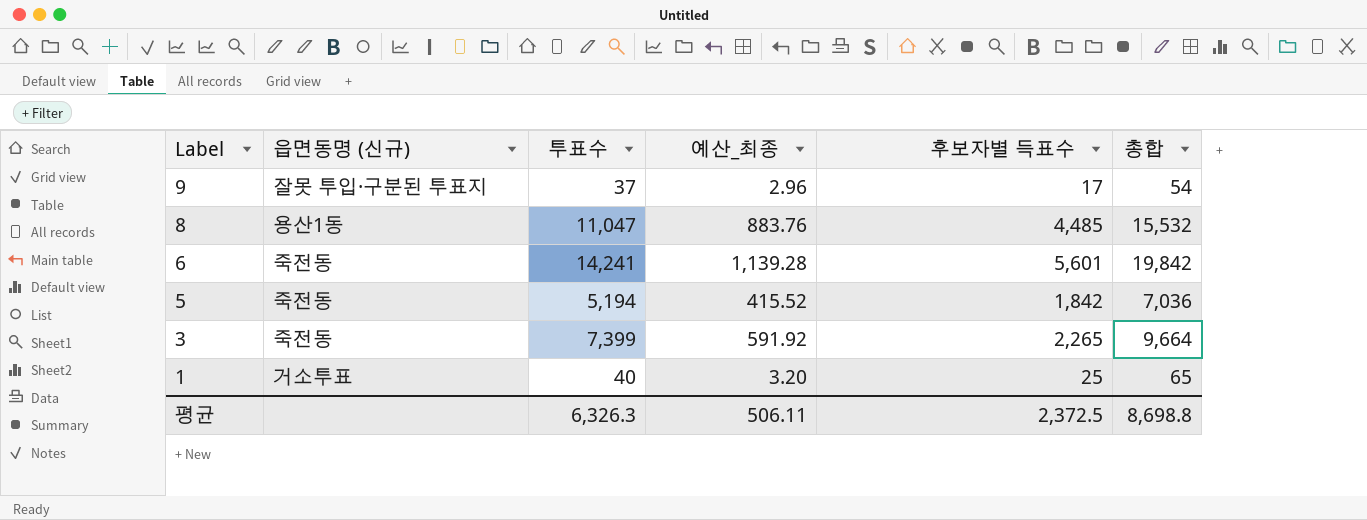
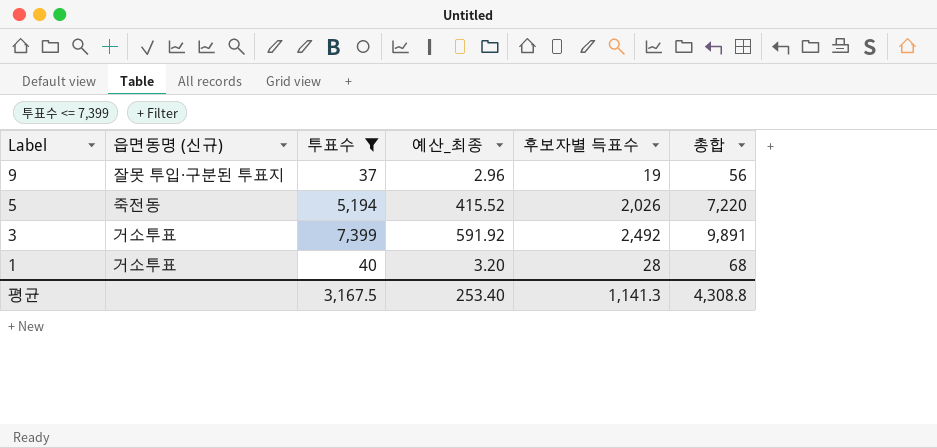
filter: none -> 투표수 <= 7,399
9 | 후보자별 득표수: 17 -> 19
9 | 총합: 54 -> 56
5 | 후보자별 득표수: 1,842 -> 2,026
5 | 총합: 7,036 -> 7,220
3 | 읍면동명 (신규): 죽전동 -> 거소투표
3 | 후보자별 득표수: 2,265 -> 2,492
3 | 총합: 9,664 -> 9,891
1 | 후보자별 득표수: 25 -> 28
1 | 총합: 65 -> 68
평균 | 투표수: 6,326.3 -> 3,167.5
평균 | 예산_최종: 506.11 -> 253.40
평균 | 후보자별 득표수: 2,372.5 -> 1,141.3
평균 | 총합: 8,698.8 -> 4,308.8

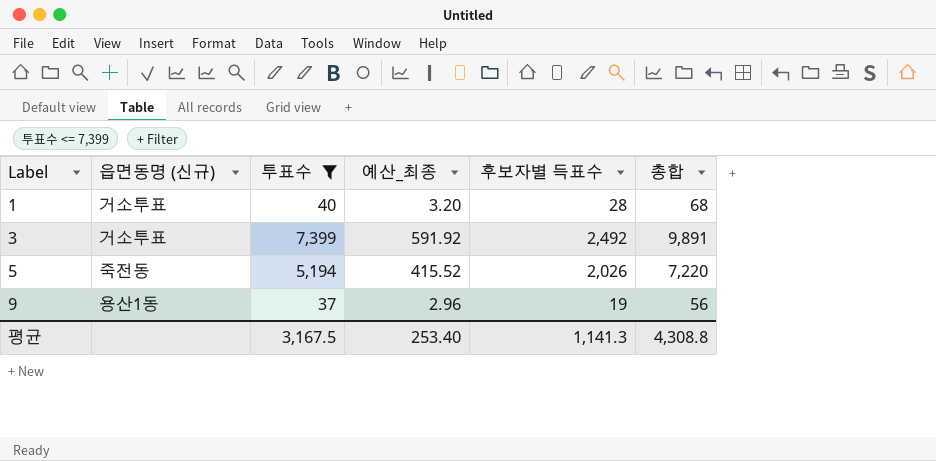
row order: Label descending -> Label ascending
9 | 읍면동명 (신규): 잘못 투입·구분된 투표지 -> 용산1동

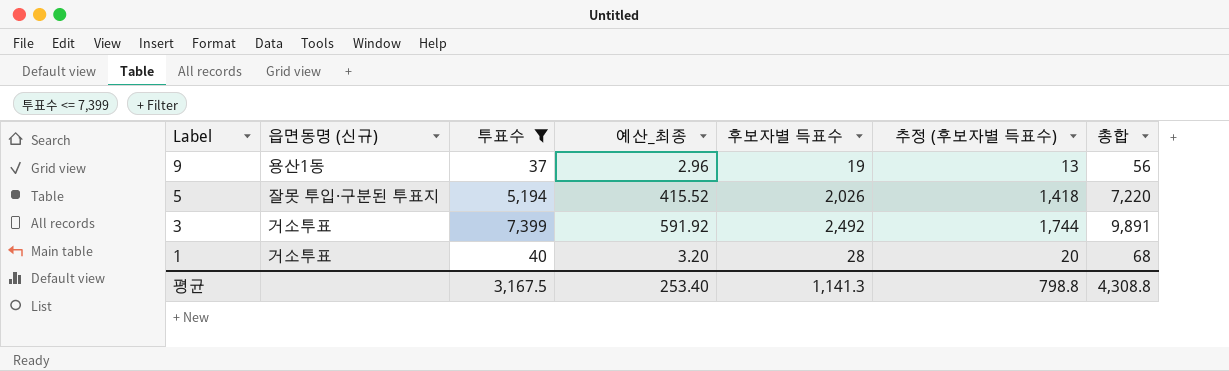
row order: Label ascending -> Label descending
column 추정 (후보자별 득표수) | formula: none -> [후보자별 득표수] * 0.7
5 | 읍면동명 (신규): 죽전동 -> 잘못 투입·구분된 투표지

